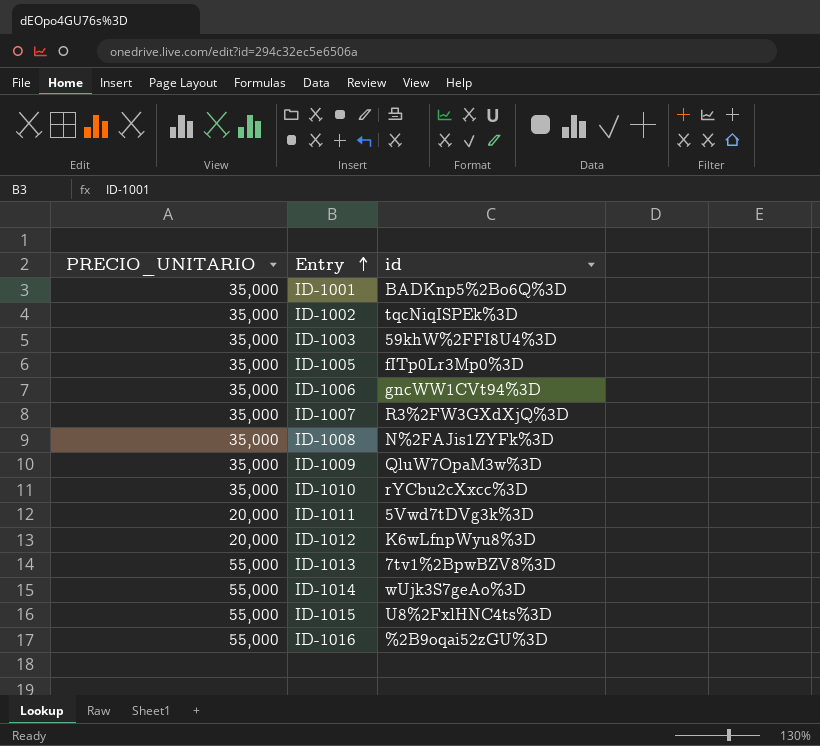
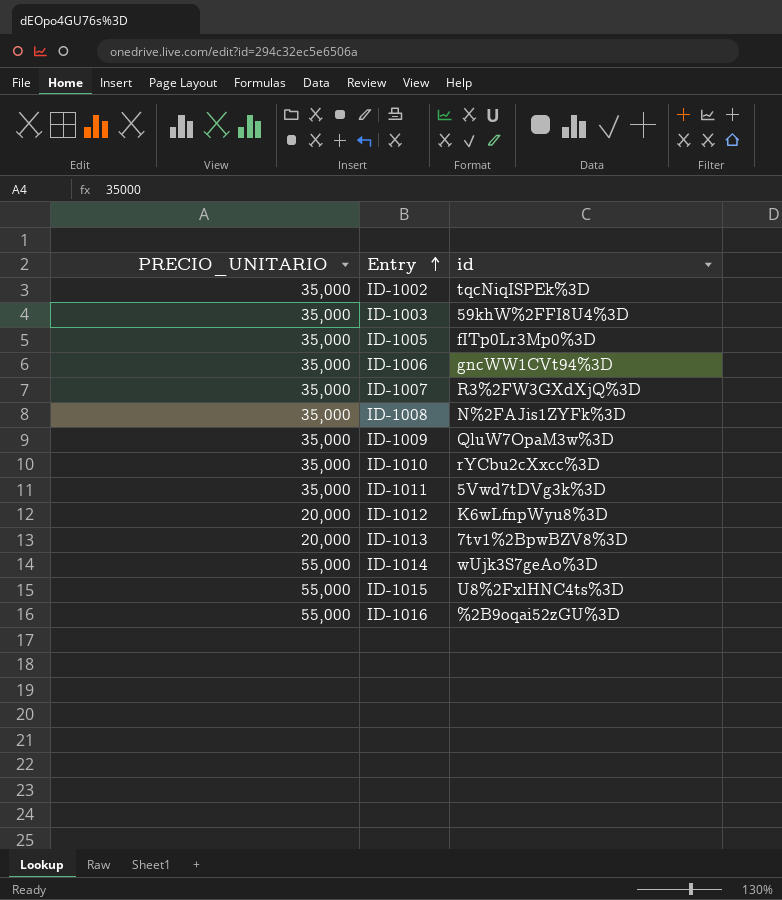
row ID-1001: 35,000 | BADKnp5%2Bo6Q%3D -> none
ID-1011 | PRECIO_UNITARIO: 20,000 -> 35,000
ID-1013 | PRECIO_UNITARIO: 55,000 -> 20,000

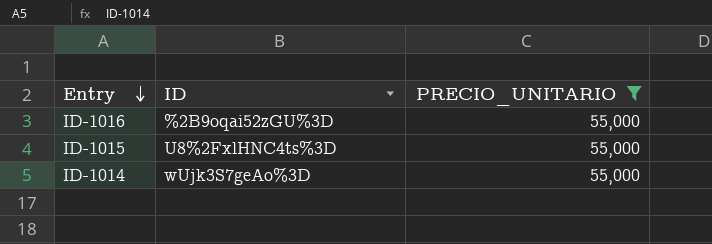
filter: none -> PRECIO_UNITARIO = 55,000
row order: Entry ascending -> Entry descending
column name: id -> ID
column PRECIO_UNITARIO | position: 1 -> 3

